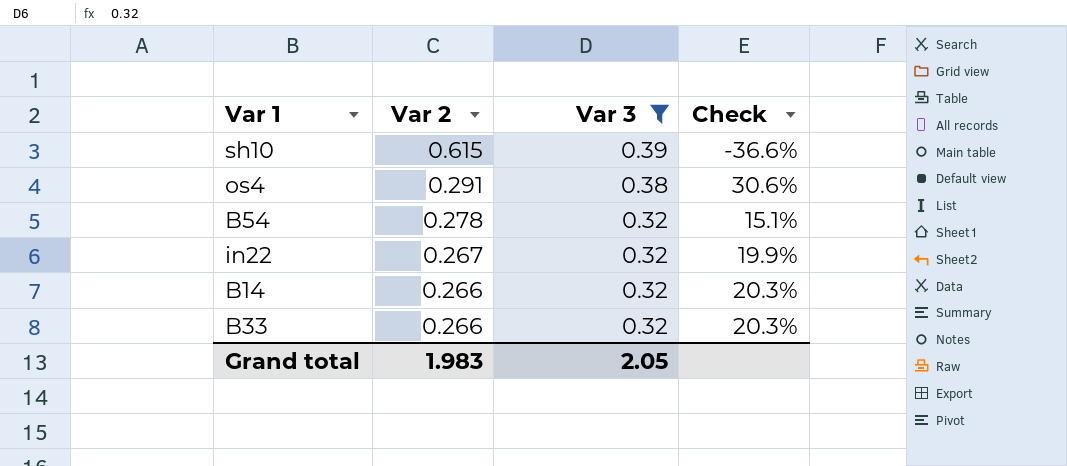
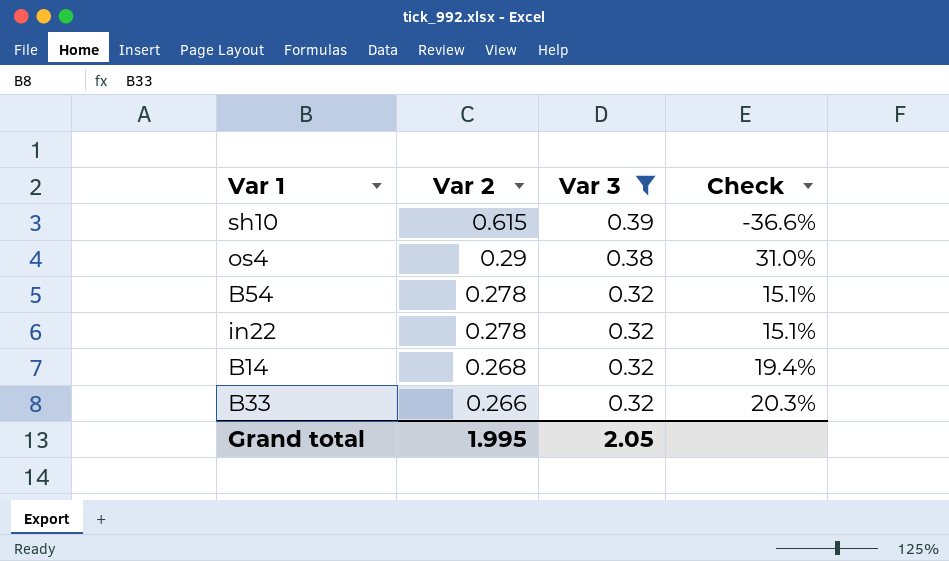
os4 | Var 2: 0.291 -> 0.29
os4 | Check: 30.6% -> 31.0%
in22 | Var 2: 0.267 -> 0.278
in22 | Check: 19.9% -> 15.1%
B14 | Var 2: 0.266 -> 0.268
B14 | Check: 20.3% -> 19.4%
Grand total | Var 2: 1.983 -> 1.995

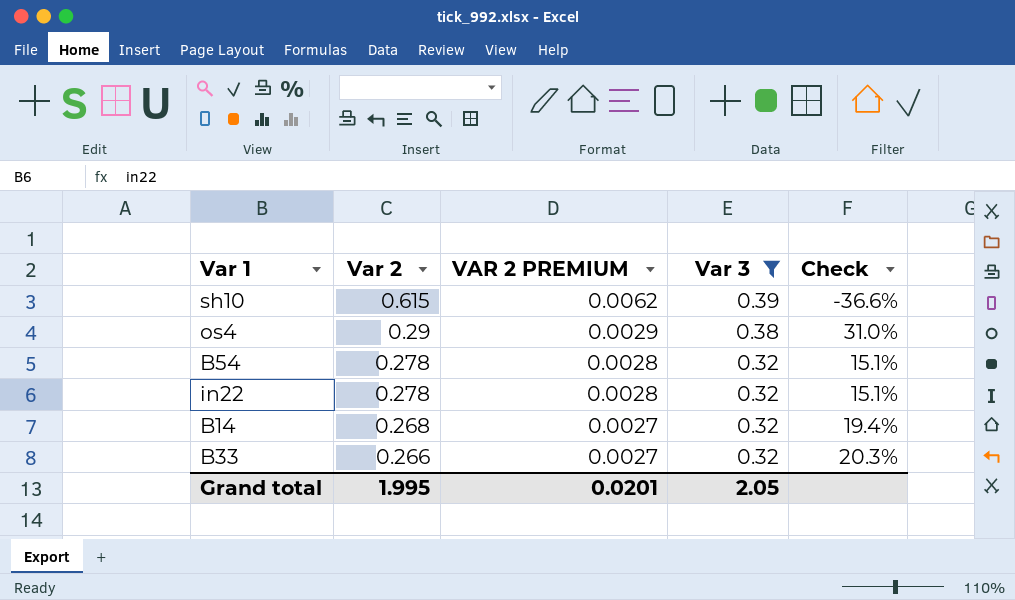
column VAR 2 PREMIUM | formula: none -> [Var 2] * 0.01

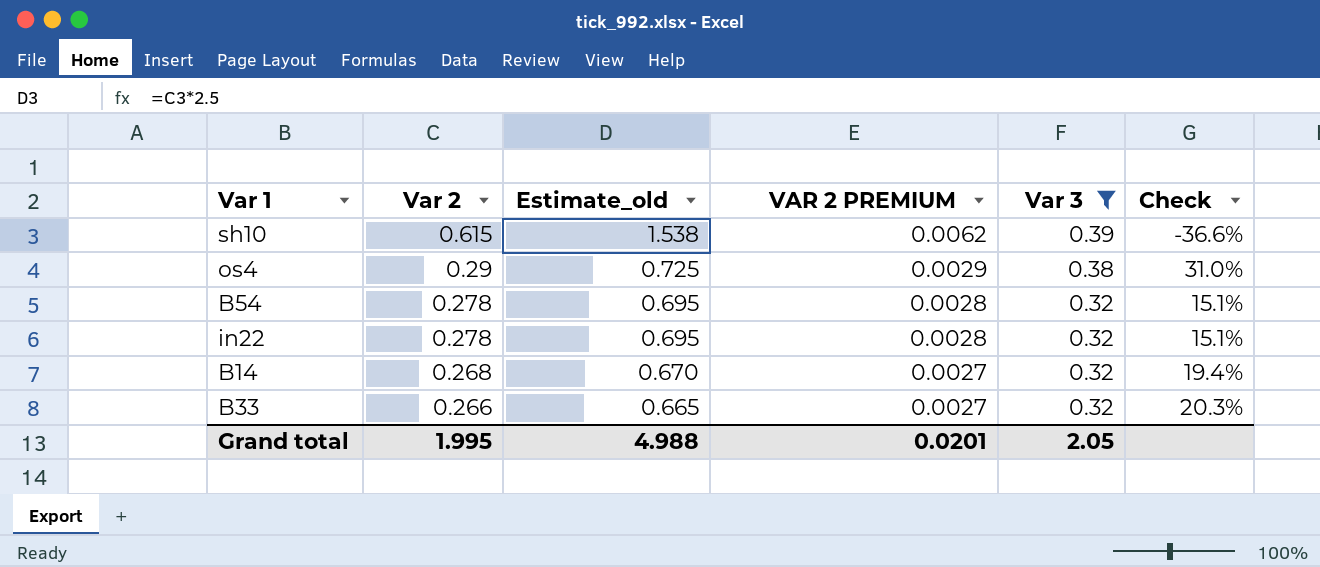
column Estimate_old | formula: none -> [Var 2] * 2.5

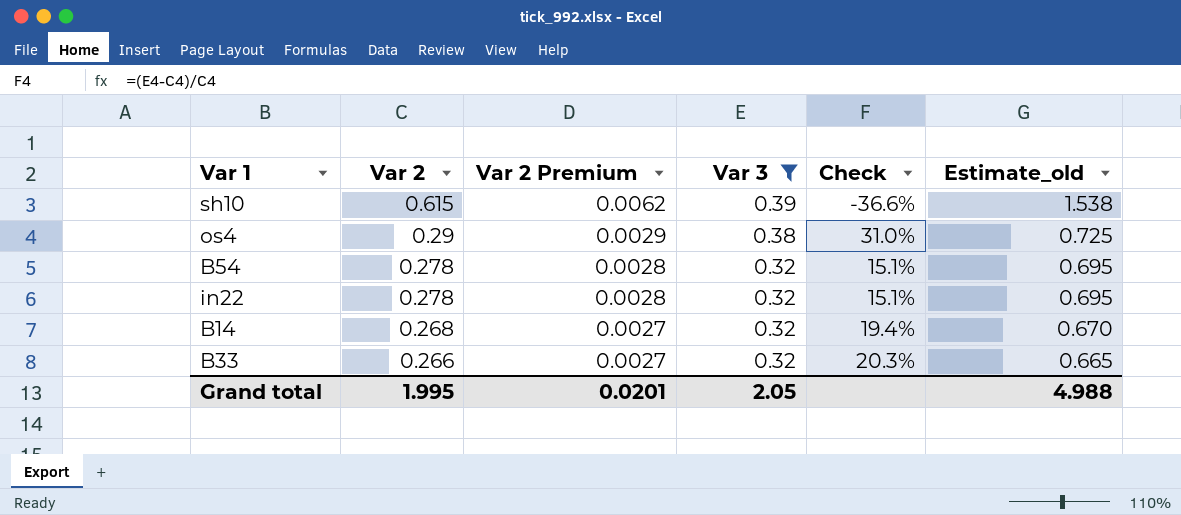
column name: VAR 2 PREMIUM -> Var 2 Premium
column Estimate_old | position: 3 -> 6

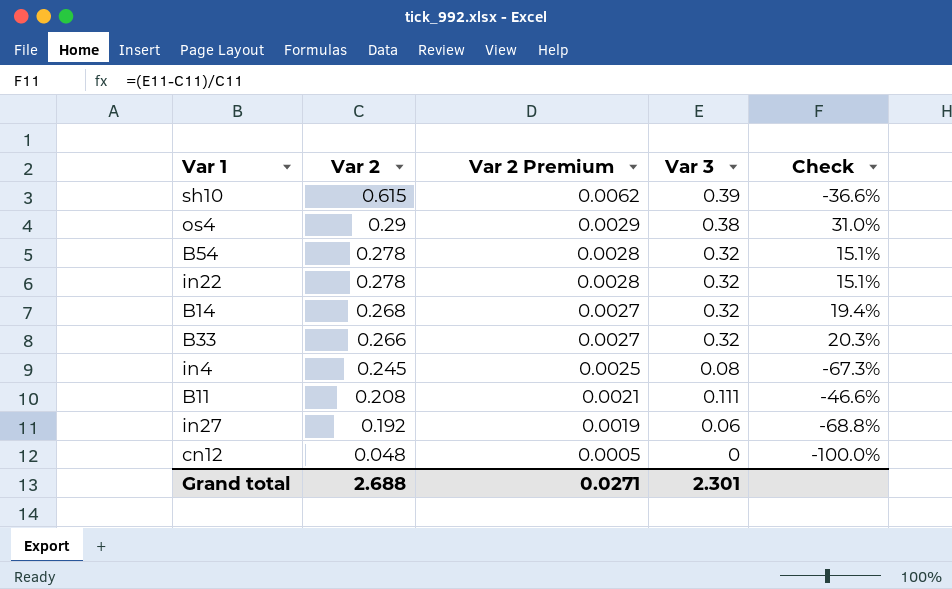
filter: Var 3 >= 0.32 -> none
column Estimate_old | formula: [Var 2] * 2.5 -> none
Grand total | Var 2: 1.995 -> 2.688
Grand total | Var 2 Premium: 0.0201 -> 0.0271
Grand total | Var 3: 2.05 -> 2.301

